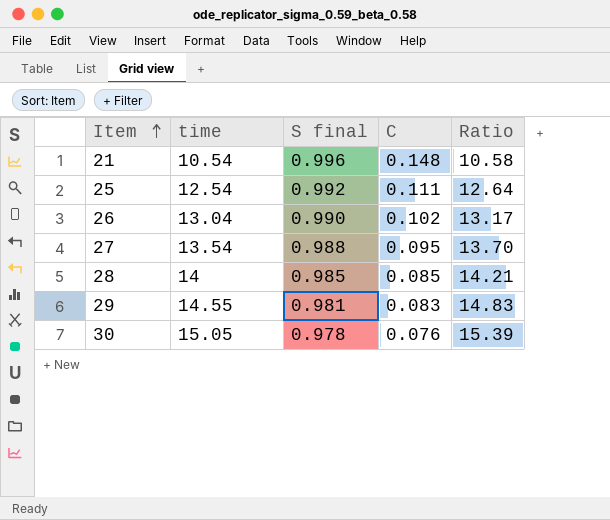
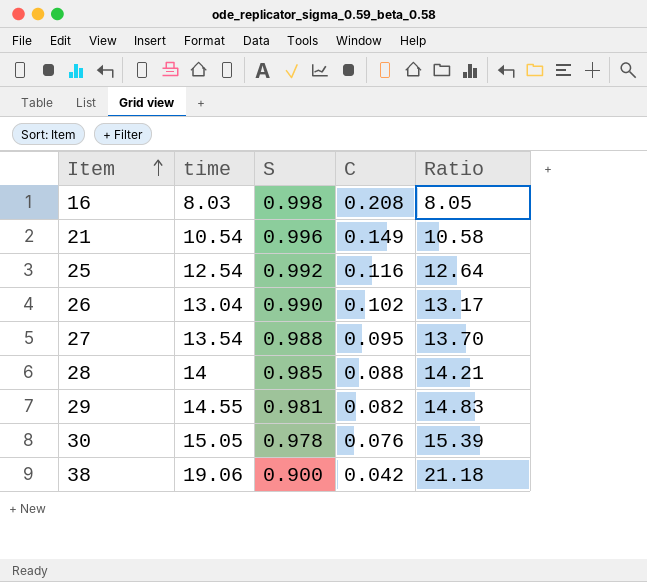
column name: S final -> S
row 16: none -> 8.03 | 0.998 | 0.208 | 8.05
21 | C: 0.148 -> 0.149
25 | C: 0.111 -> 0.116
28 | C: 0.085 -> 0.088
29 | C: 0.083 -> 0.082
row 38: none -> 19.06 | 0.900 | 0.042 | 21.18

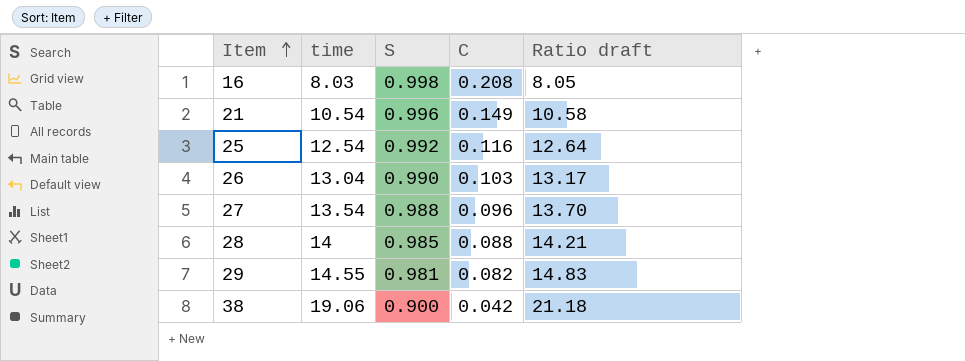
column name: Ratio -> Ratio draft
row 30: 15.05 | 0.978 | 0.076 | 15.39 -> none
26 | C: 0.102 -> 0.103
27 | C: 0.095 -> 0.096

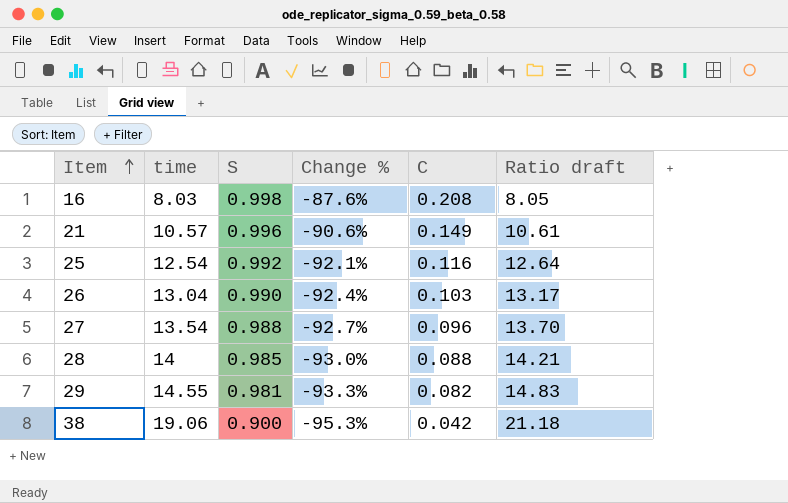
column Change % | formula: none -> ([S] - [time]) / [time]
21 | time: 10.54 -> 10.57
21 | Ratio draft: 10.58 -> 10.61

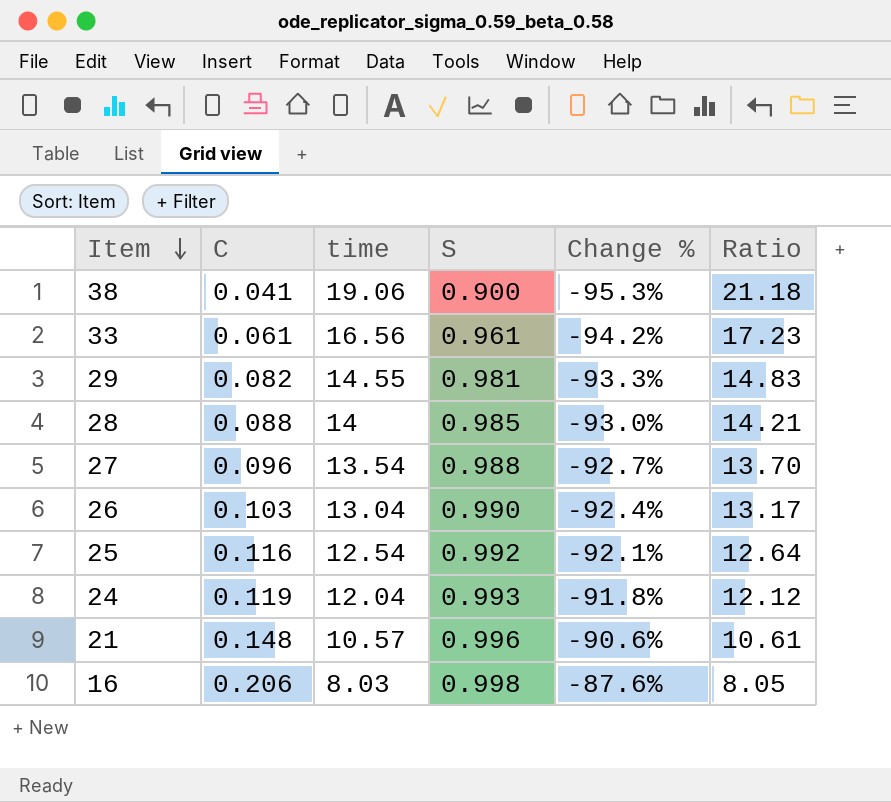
row order: Item ascending -> Item descending
column C | position: 5 -> 2
column name: Ratio draft -> Ratio
38 | C: 0.042 -> 0.041
row 33: none -> 0.061 | 16.56 | 0.961 | -94.2% | 17.23
row 24: none -> 0.119 | 12.04 | 0.993 | -91.8% | 12.12
21 | C: 0.149 -> 0.148
16 | C: 0.208 -> 0.206

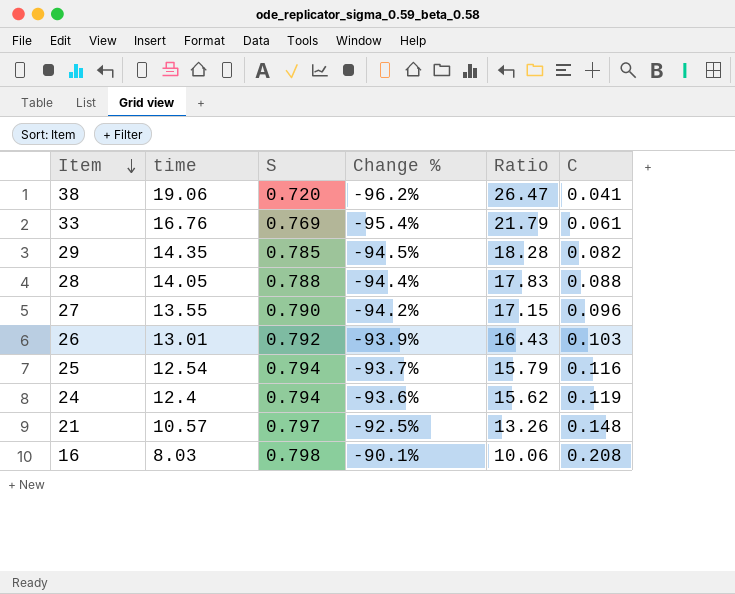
column C | position: 2 -> 6
38 | S: 0.900 -> 0.720
38 | Change %: -95.3% -> -96.2%
38 | Ratio: 21.18 -> 26.47
33 | time: 16.56 -> 16.76
33 | S: 0.961 -> 0.769
33 | Change %: -94.2% -> -95.4%
33 | Ratio: 17.23 -> 21.79
29 | time: 14.55 -> 14.35
29 | S: 0.981 -> 0.785
29 | Change %: -93.3% -> -94.5%
29 | Ratio: 14.83 -> 18.28
28 | time: 14 -> 14.05
28 | S: 0.985 -> 0.788
28 | Change %: -93.0% -> -94.4%
28 | Ratio: 14.21 -> 17.83
27 | time: 13.54 -> 13.55
27 | S: 0.988 -> 0.790
27 | Change %: -92.7% -> -94.2%
27 | Ratio: 13.70 -> 17.15
26 | time: 13.04 -> 13.01
26 | S: 0.990 -> 0.792
26 | Change %: -92.4% -> -93.9%
26 | Ratio: 13.17 -> 16.43
25 | S: 0.992 -> 0.794
25 | Change %: -92.1% -> -93.7%
25 | Ratio: 12.64 -> 15.79
24 | time: 12.04 -> 12.4
24 | S: 0.993 -> 0.794
24 | Change %: -91.8% -> -93.6%
24 | Ratio: 12.12 -> 15.62
21 | S: 0.996 -> 0.797
21 | Change %: -90.6% -> -92.5%
21 | Ratio: 10.61 -> 13.26
16 | S: 0.998 -> 0.798
16 | Change %: -87.6% -> -90.1%
16 | Ratio: 8.05 -> 10.06
16 | C: 0.206 -> 0.208

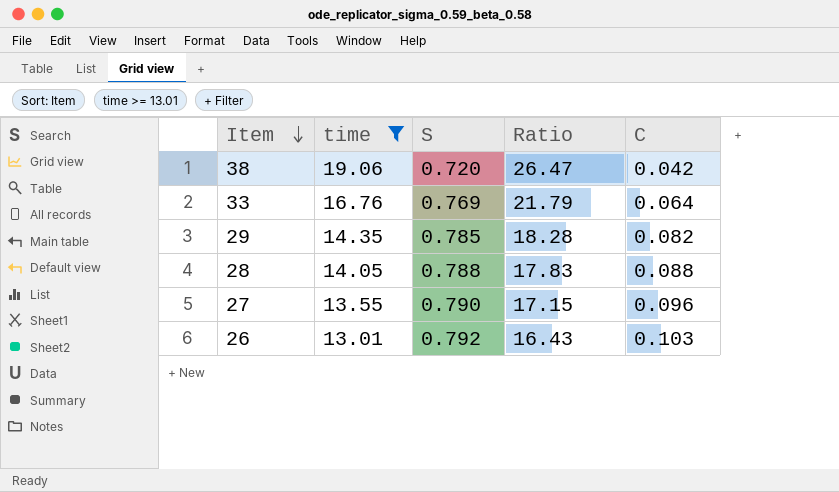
filter: none -> time >= 13.01
column Change % | formula: ([S] - [time]) / [time] -> none
38 | C: 0.041 -> 0.042
33 | C: 0.061 -> 0.064

